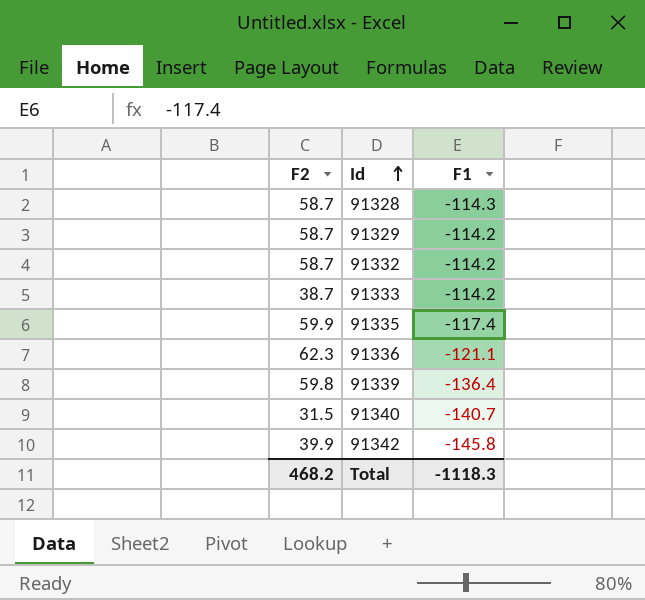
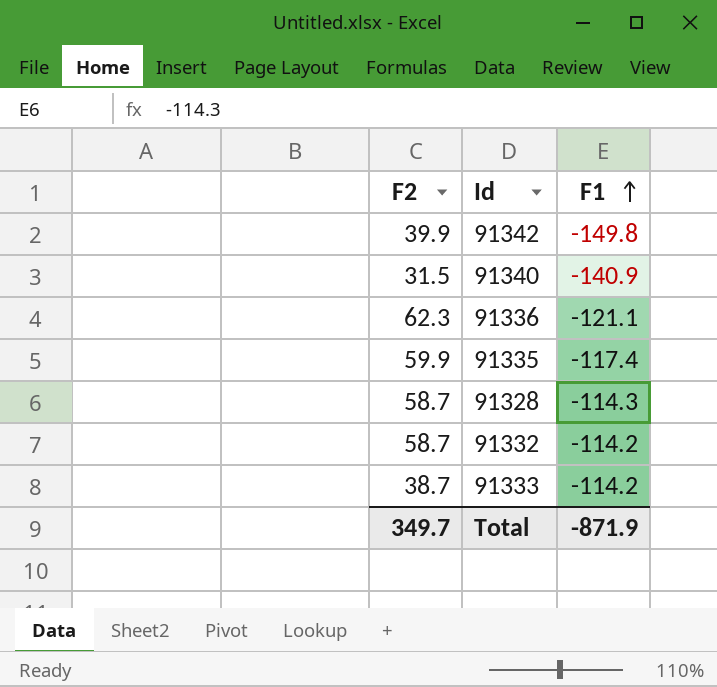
row order: Id ascending -> F1 ascending
row 91329: 58.7 | -114.2 -> none
row 91339: 59.8 | -136.4 -> none
91342 | F1: -145.8 -> -149.8
91340 | F1: -140.7 -> -140.9
Total | F2: 468.2 -> 349.7
Total | F1: -1118.3 -> -871.9

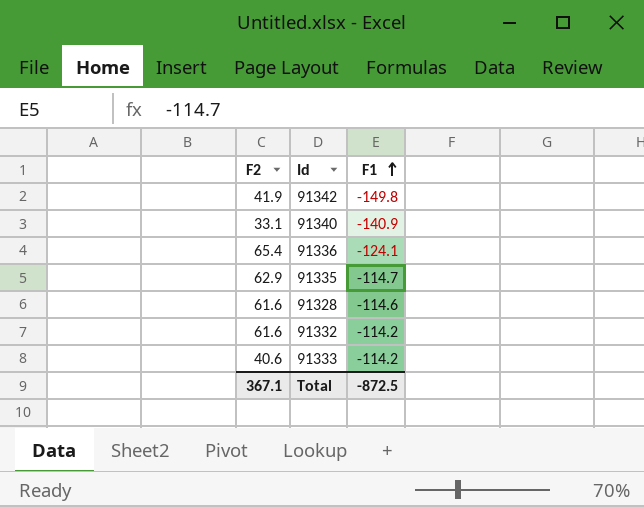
91342 | F2: 39.9 -> 41.9
91340 | F2: 31.5 -> 33.1
91336 | F2: 62.3 -> 65.4
91336 | F1: -121.1 -> -124.1
91335 | F2: 59.9 -> 62.9
91335 | F1: -117.4 -> -114.7
91328 | F2: 58.7 -> 61.6
91328 | F1: -114.3 -> -114.6
91332 | F2: 58.7 -> 61.6
91333 | F2: 38.7 -> 40.6
Total | F2: 349.7 -> 367.1
Total | F1: -871.9 -> -872.5

